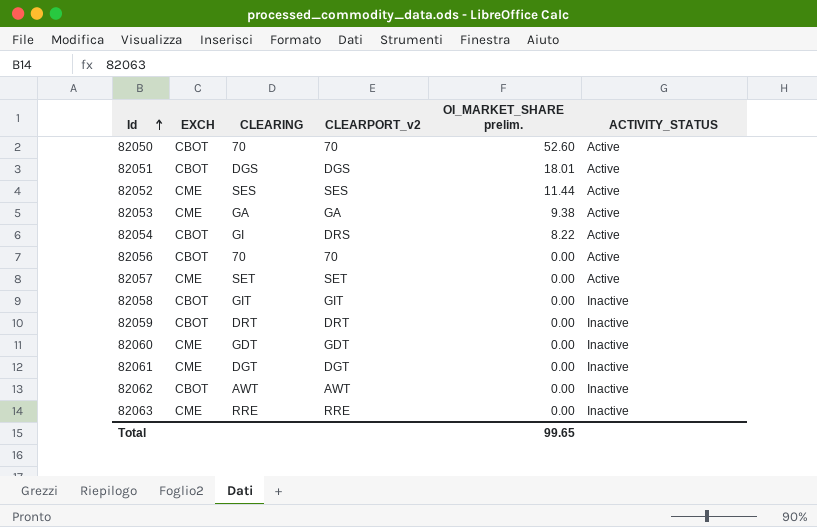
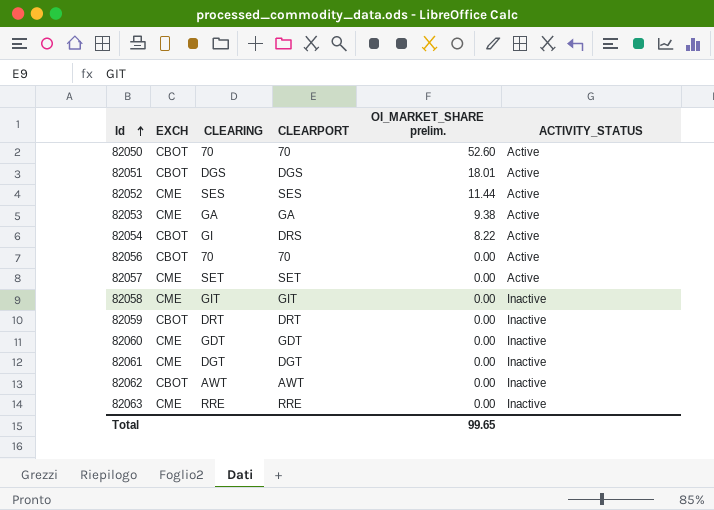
column name: CLEARPORT_v2 -> CLEARPORT
82058 | EXCH: CBOT -> CME

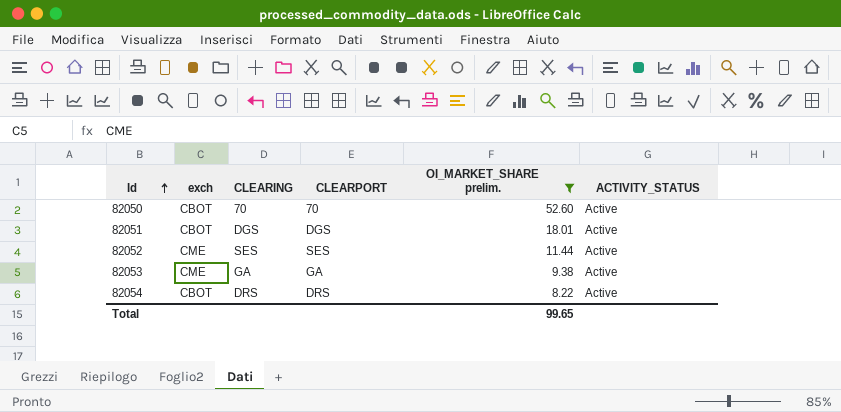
filter: none -> OI_MARKET_SHARE prelim. != 0.00
column name: EXCH -> exch
82054 | CLEARING: GI -> DRS

